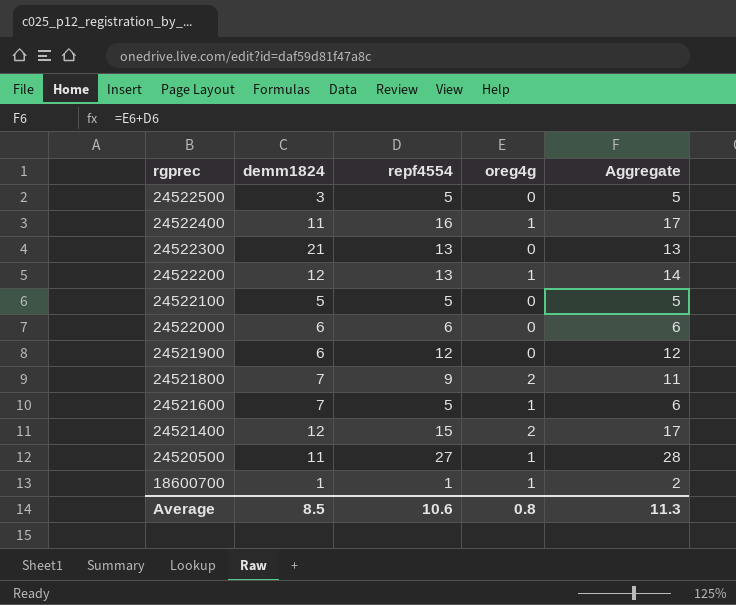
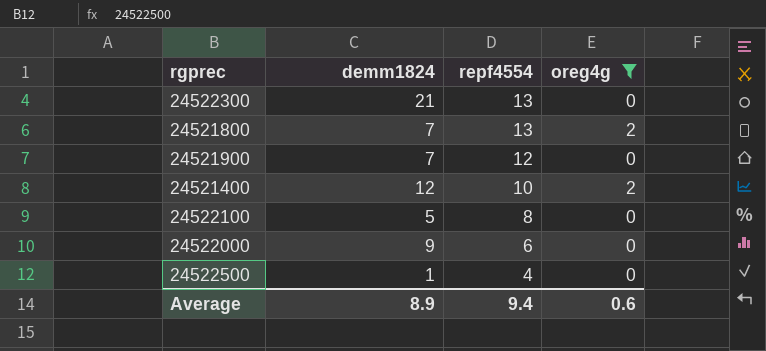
filter: none -> oreg4g != 1
row order: rgprec descending -> repf4554 descending
column Aggregate | formula: [repf4554] + [oreg4g] -> none
24521800 | repf4554: 9 -> 13
24521900 | demm1824: 6 -> 7
24521400 | repf4554: 15 -> 10
24522100 | repf4554: 5 -> 8
24522000 | demm1824: 6 -> 9
24522500 | demm1824: 3 -> 1
24522500 | repf4554: 5 -> 4
Average | demm1824: 8.5 -> 8.9
Average | repf4554: 10.6 -> 9.4
Average | oreg4g: 0.8 -> 0.6

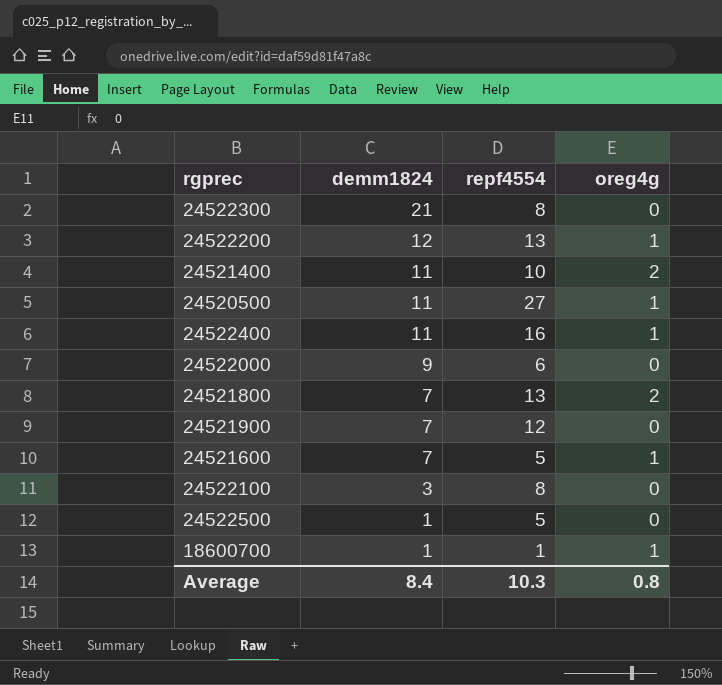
filter: oreg4g != 1 -> none
row order: repf4554 descending -> demm1824 descending
24522300 | repf4554: 13 -> 8
24521400 | demm1824: 12 -> 11
24522100 | demm1824: 5 -> 3
24522500 | repf4554: 4 -> 5
Average | demm1824: 8.9 -> 8.4
Average | repf4554: 9.4 -> 10.3
Average | oreg4g: 0.6 -> 0.8

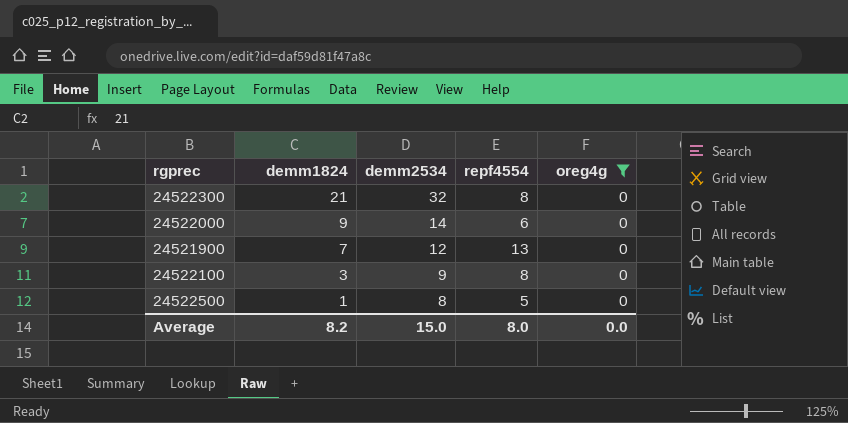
filter: none -> oreg4g = 0
column demm2534 | position: none -> 3
24521900 | repf4554: 12 -> 13
Average | demm1824: 8.4 -> 8.2
Average | repf4554: 10.3 -> 8.0
Average | oreg4g: 0.8 -> 0.0

